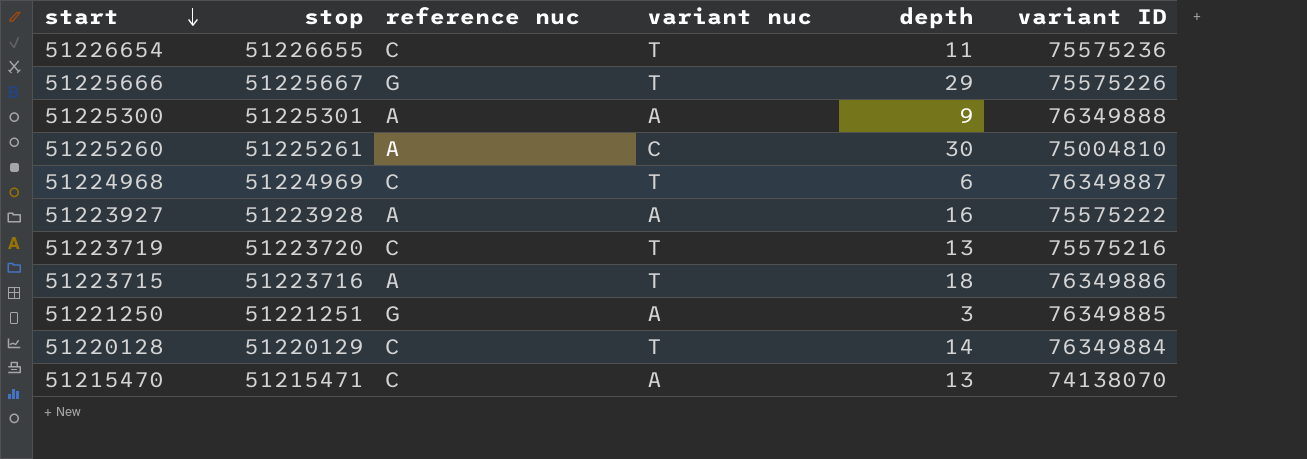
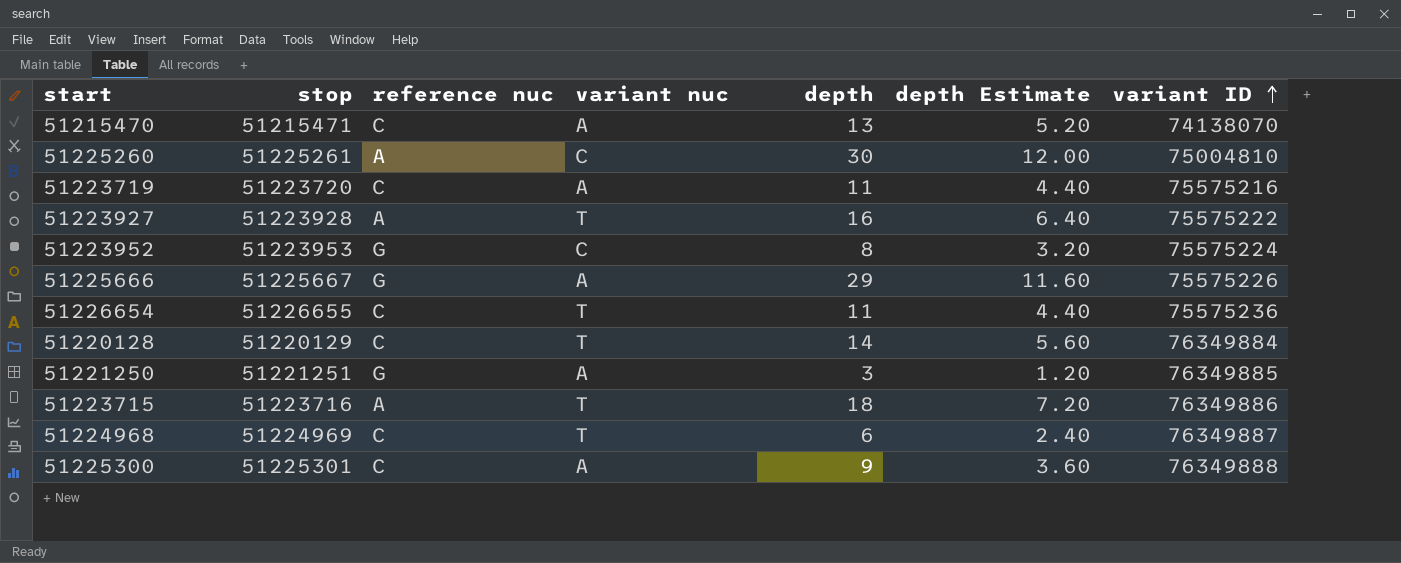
row order: start descending -> variant ID ascending
column depth Estimate | formula: none -> [depth] * 0.4
51223719 | variant nuc: T -> A
51223719 | depth: 13 -> 11
51223927 | variant nuc: A -> T
row 51223952: none -> 51223953 | G | C | 8 | 3.20 | 75575224
51225666 | variant nuc: T -> A
51225300 | reference nuc: A -> C

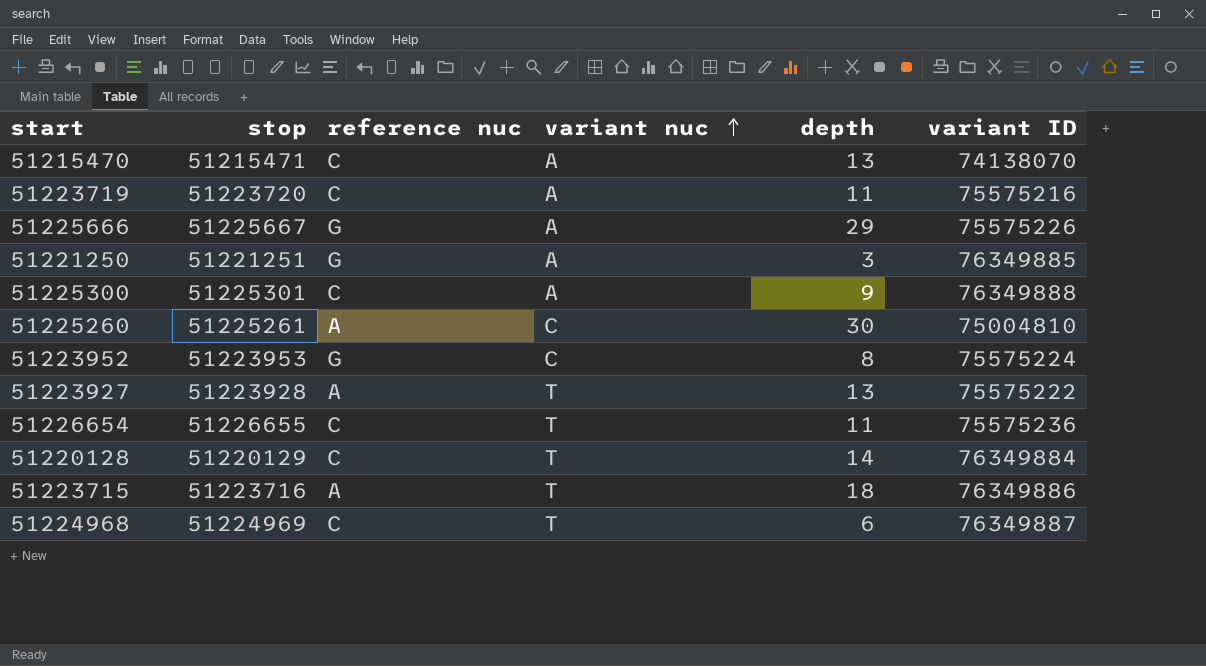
row order: variant ID ascending -> variant nuc ascending
column depth Estimate | formula: [depth] * 0.4 -> none
51223927 | depth: 16 -> 13

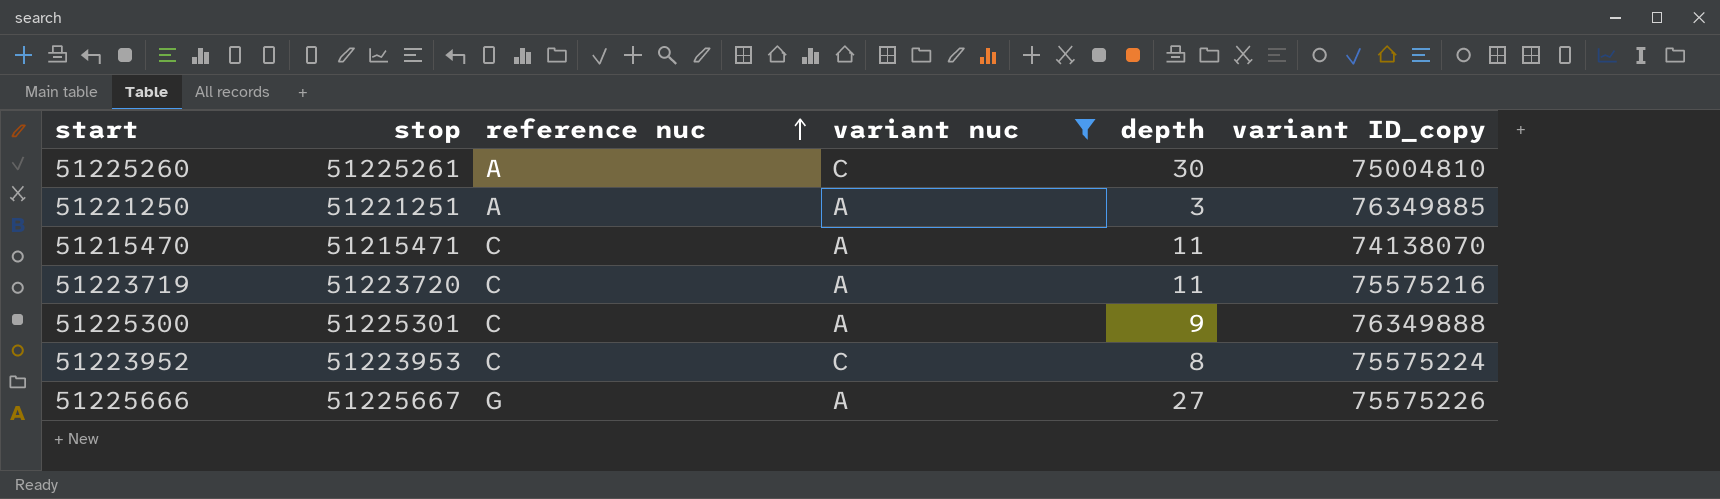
filter: none -> variant nuc != T
row order: variant nuc ascending -> reference nuc ascending
column name: variant ID -> variant ID_copy
51221250 | reference nuc: G -> A
51215470 | depth: 13 -> 11
51223952 | reference nuc: G -> C
51225666 | depth: 29 -> 27

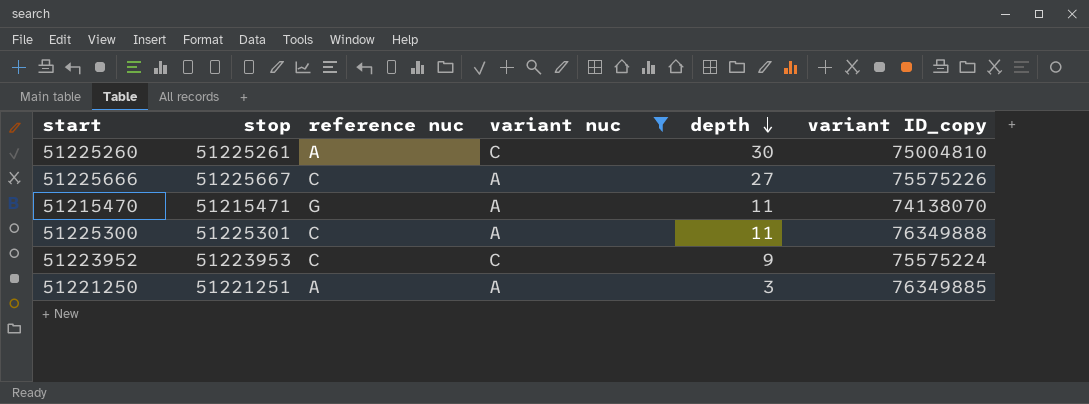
row order: reference nuc ascending -> depth descending
row 51223719: 51223720 | C | A | 11 | 75575216 -> none
51225666 | reference nuc: G -> C
51215470 | reference nuc: C -> G
51225300 | depth: 9 -> 11
51223952 | depth: 8 -> 9

